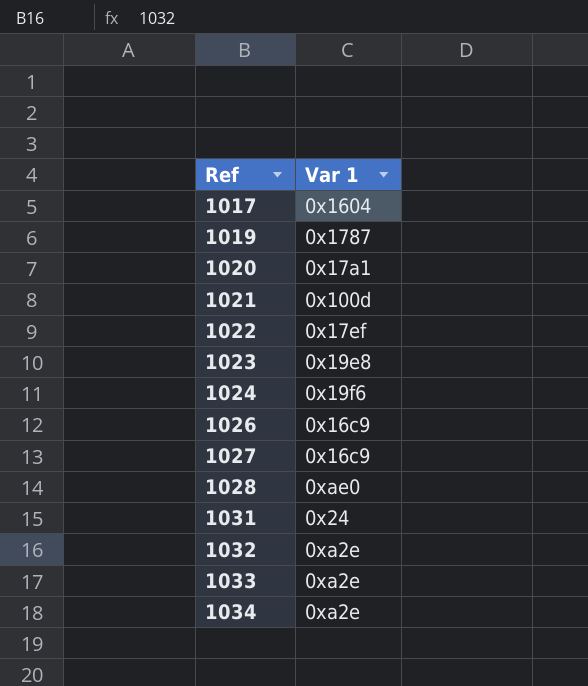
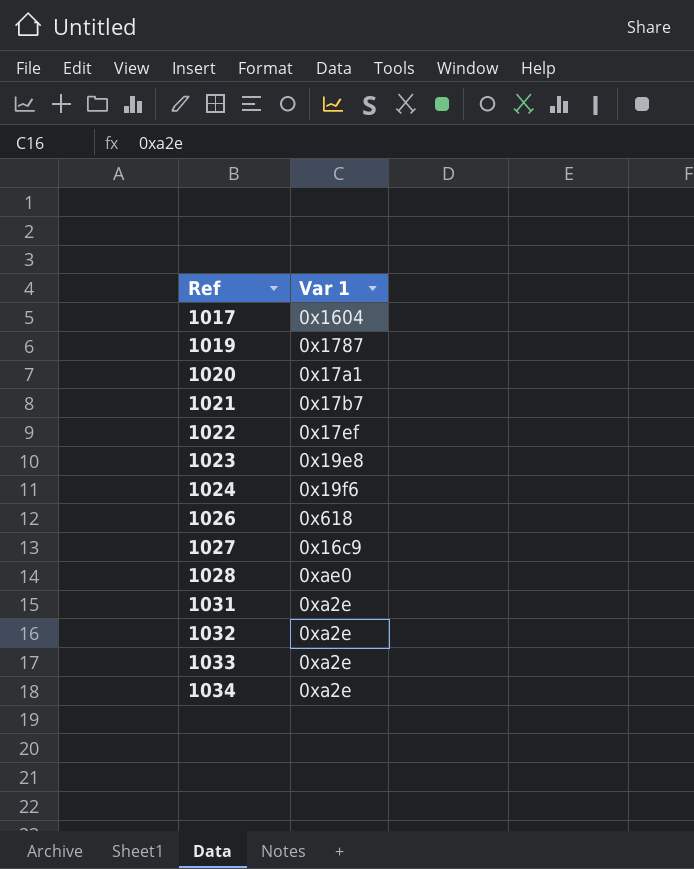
1021 | Var 1: 0x100d -> 0x17b7
1026 | Var 1: 0x16c9 -> 0x618
1031 | Var 1: 0x24 -> 0xa2e

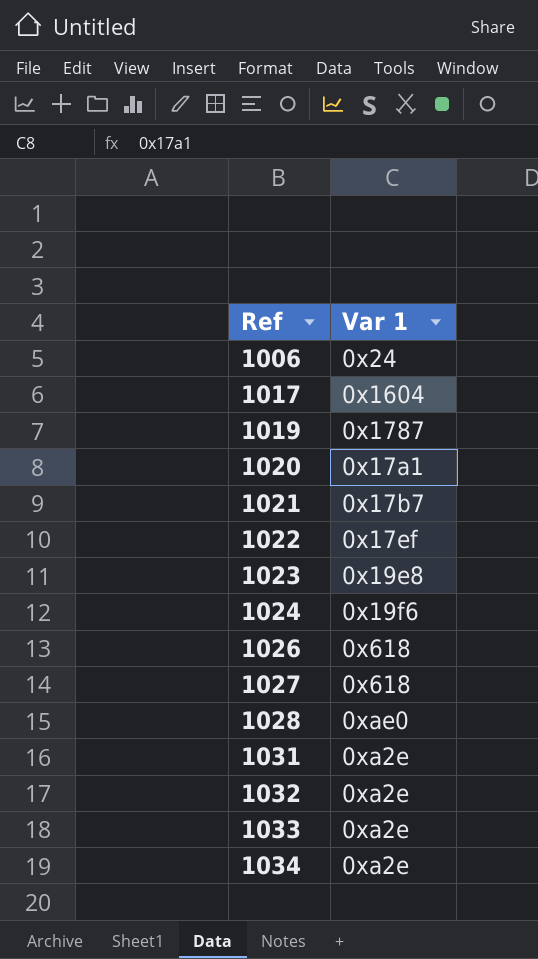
row 1006: none -> 0x24
1027 | Var 1: 0x16c9 -> 0x618

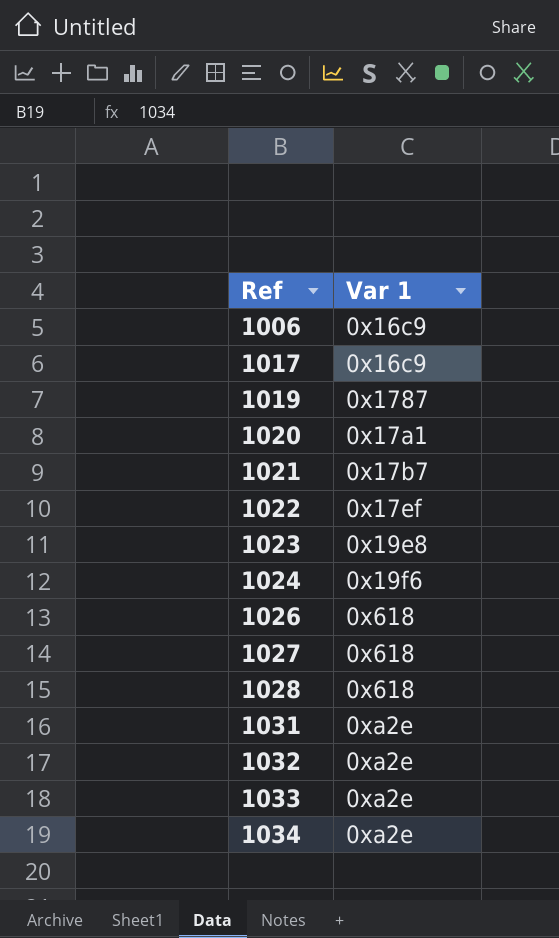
1006 | Var 1: 0x24 -> 0x16c9
1017 | Var 1: 0x1604 -> 0x16c9
1028 | Var 1: 0xae0 -> 0x618

